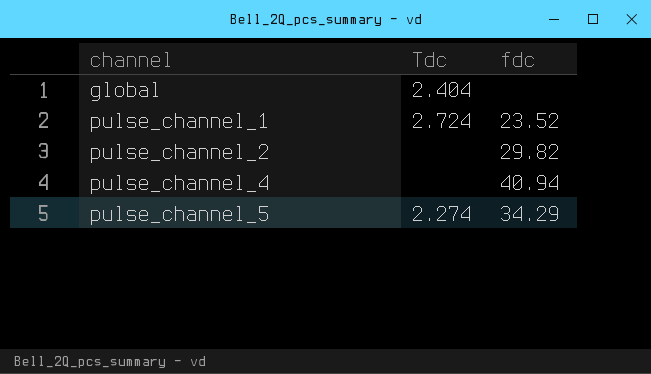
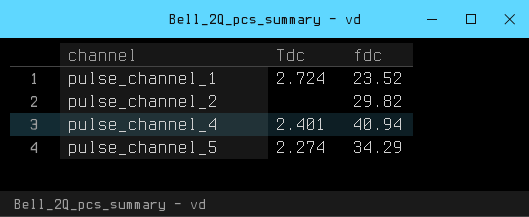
row global: 2.404 | none -> none
pulse_channel_4 | Tdc: none -> 2.401

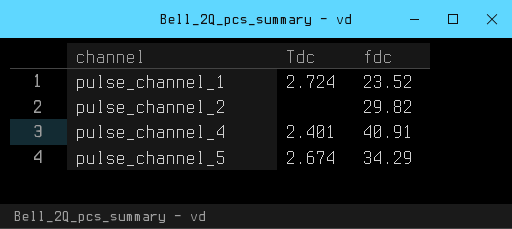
pulse_channel_4 | fdc: 40.94 -> 40.91
pulse_channel_5 | Tdc: 2.274 -> 2.674

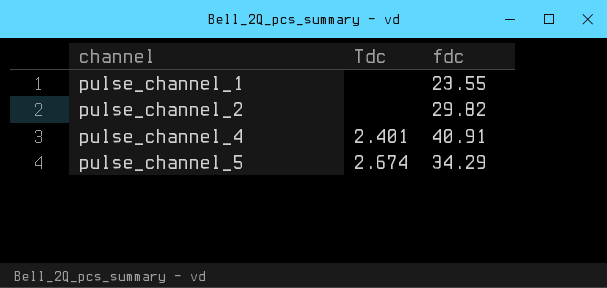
pulse_channel_1 | Tdc: 2.724 -> none
pulse_channel_1 | fdc: 23.52 -> 23.55

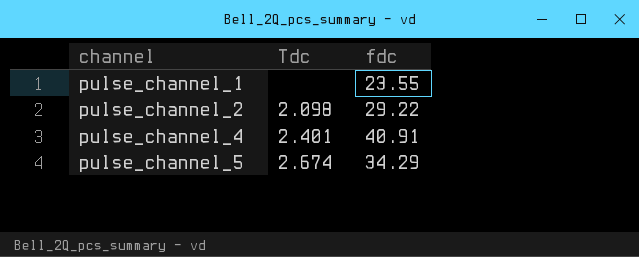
pulse_channel_2 | Tdc: none -> 2.098
pulse_channel_2 | fdc: 29.82 -> 29.22

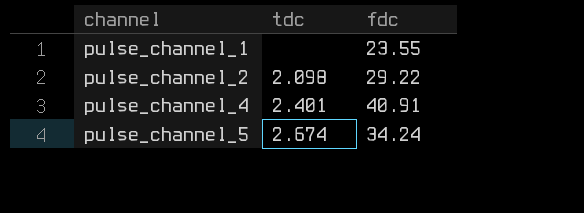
column name: Tdc -> tdc
pulse_channel_5 | fdc: 34.29 -> 34.24

